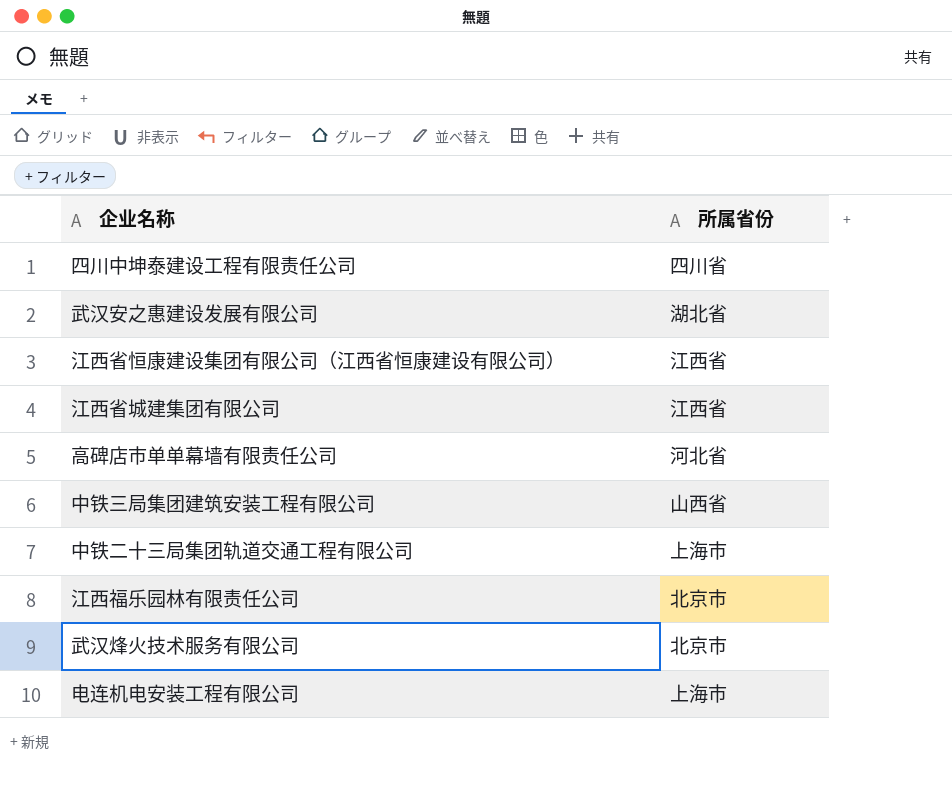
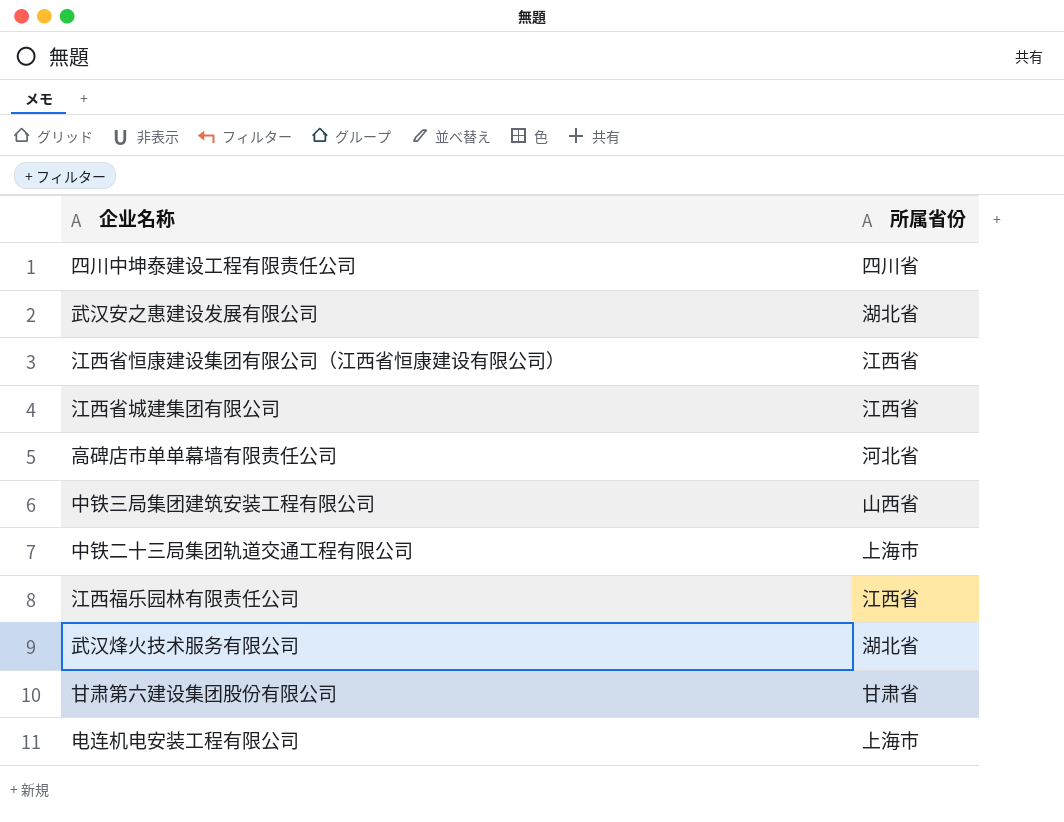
江西福乐园林有限责任公司 | 所属省份: 北京市 -> 江西省
武汉烽火技术服务有限公司 | 所属省份: 北京市 -> 湖北省
row 甘肃第六建设集团股份有限公司: none -> 甘肃省

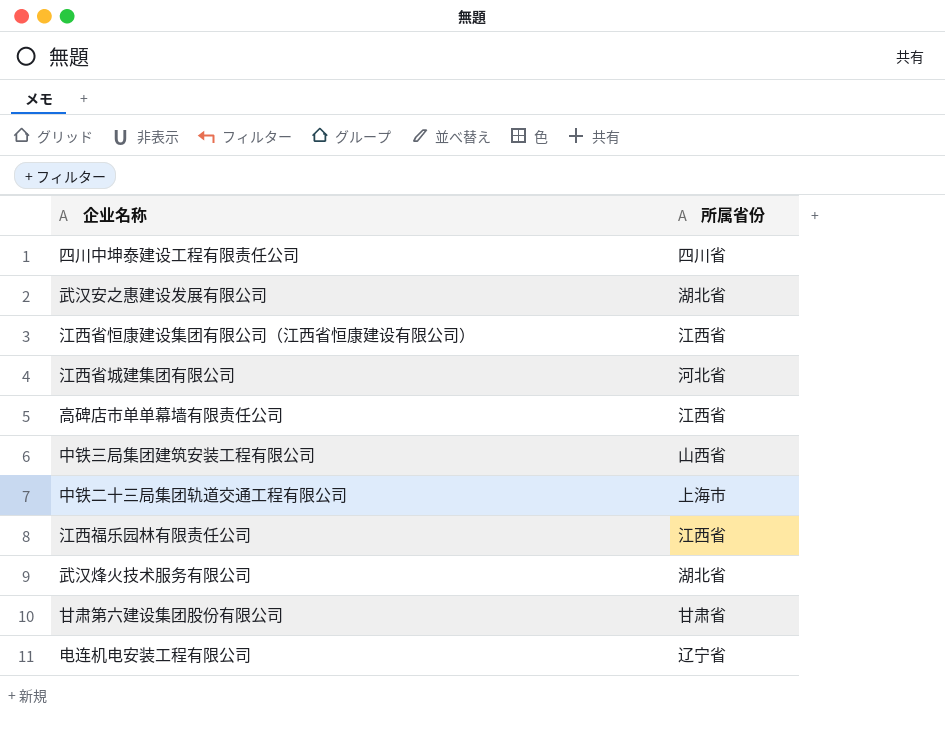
江西省城建集团有限公司 | 所属省份: 江西省 -> 河北省
高碑店市单单幕墙有限责任公司 | 所属省份: 河北省 -> 江西省
电连机电安装工程有限公司 | 所属省份: 上海市 -> 辽宁省

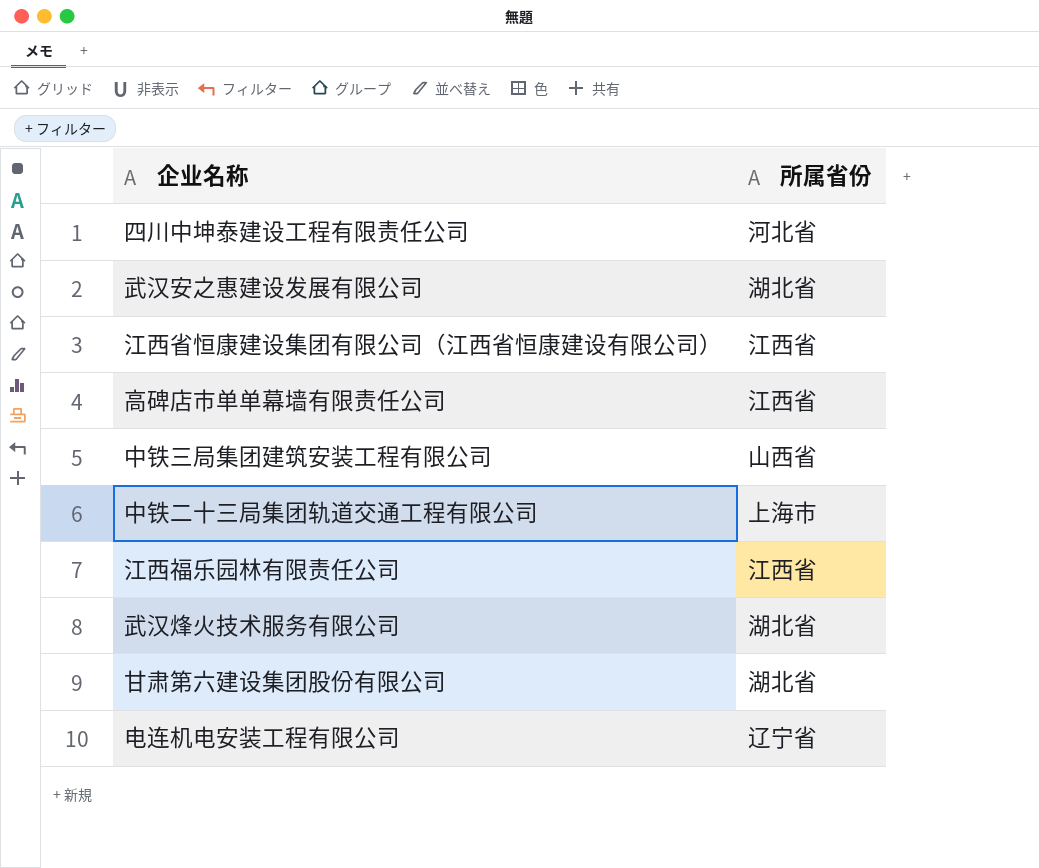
row 江西省城建集团有限公司: 河北省 -> none
四川中坤泰建设工程有限责任公司 | 所属省份: 四川省 -> 河北省
甘肃第六建设集团股份有限公司 | 所属省份: 甘肃省 -> 湖北省

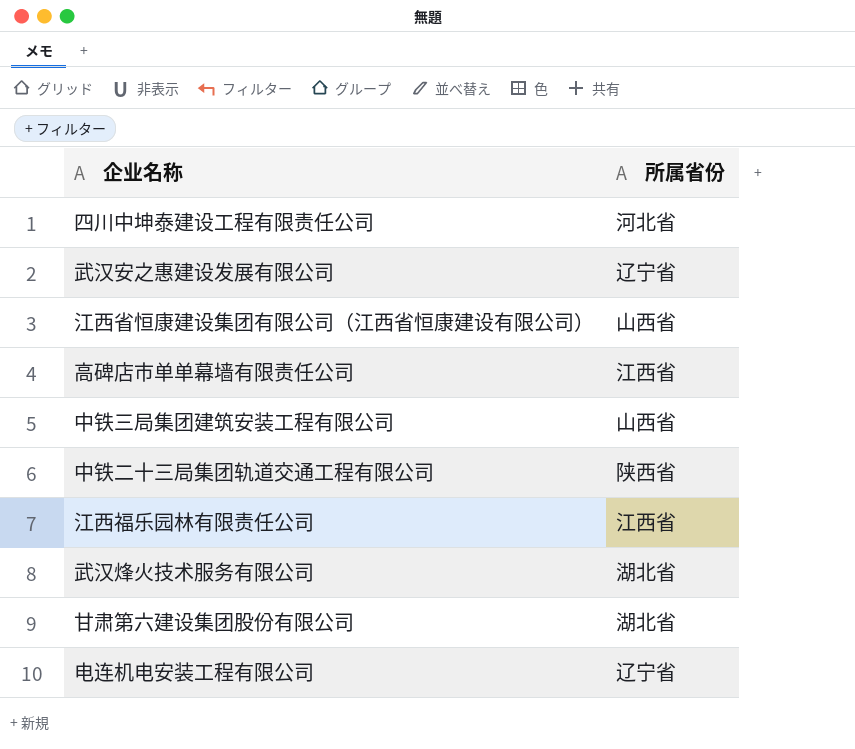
武汉安之惠建设发展有限公司 | 所属省份: 湖北省 -> 辽宁省
江西省恒康建设集团有限公司（江西省恒康建设有限公司） | 所属省份: 江西省 -> 山西省
中铁二十三局集团轨道交通工程有限公司 | 所属省份: 上海市 -> 陕西省

